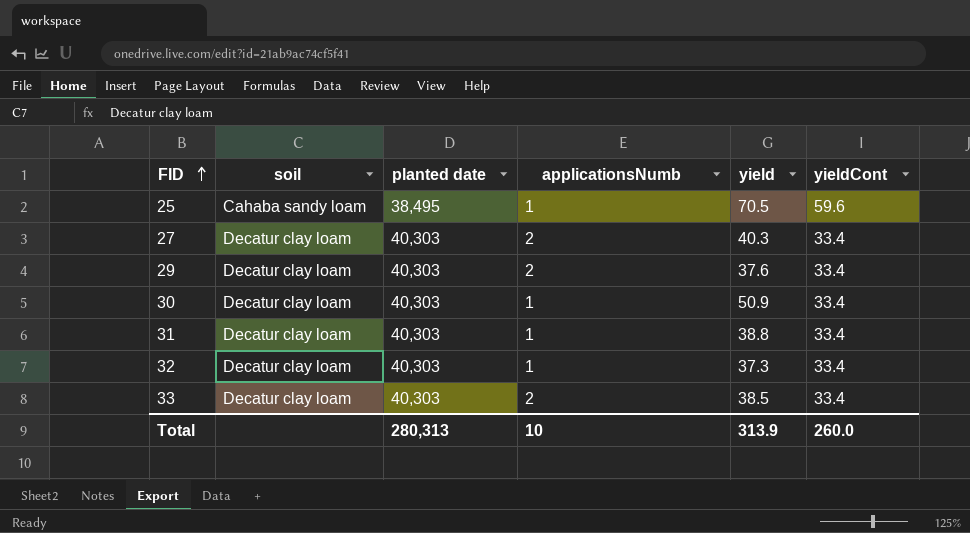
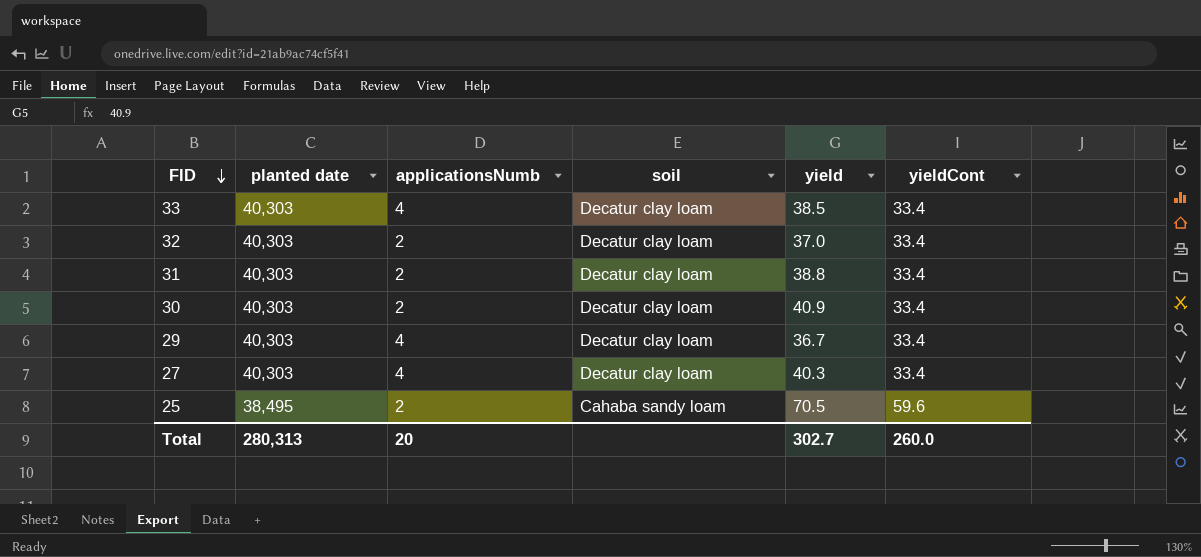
row order: FID ascending -> FID descending
column soil | position: 2 -> 4
33 | applicationsNumb: 2 -> 4
32 | applicationsNumb: 1 -> 2
32 | yield: 37.3 -> 37.0
31 | applicationsNumb: 1 -> 2
30 | applicationsNumb: 1 -> 2
30 | yield: 50.9 -> 40.9
29 | applicationsNumb: 2 -> 4
29 | yield: 37.6 -> 36.7
27 | applicationsNumb: 2 -> 4
25 | applicationsNumb: 1 -> 2
Total | applicationsNumb: 10 -> 20
Total | yield: 313.9 -> 302.7

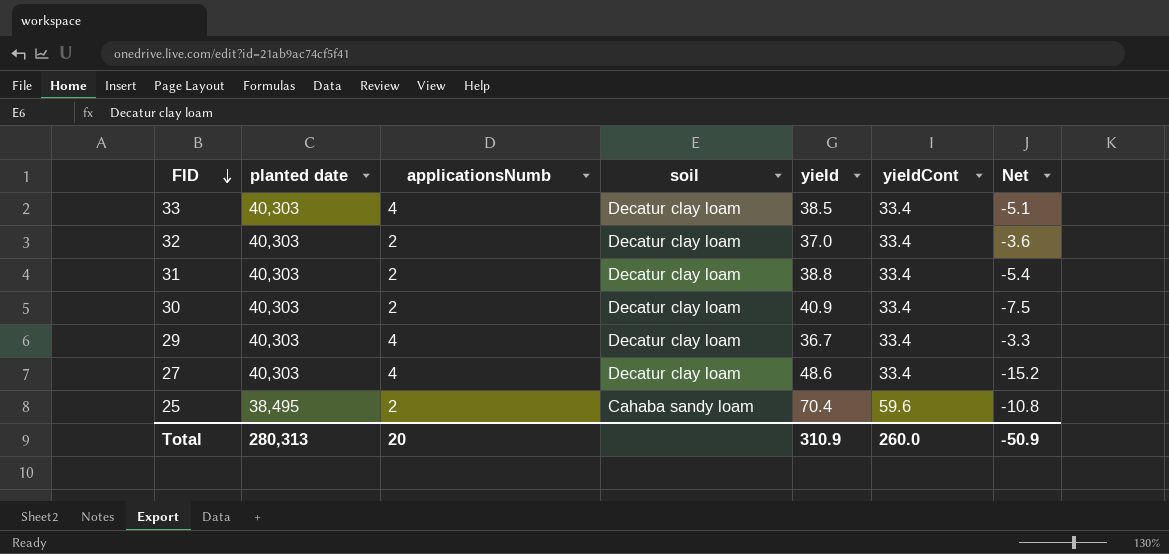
column Net | formula: none -> [yieldCont] - [yield]
27 | yield: 40.3 -> 48.6
25 | yield: 70.5 -> 70.4
Total | yield: 302.7 -> 310.9

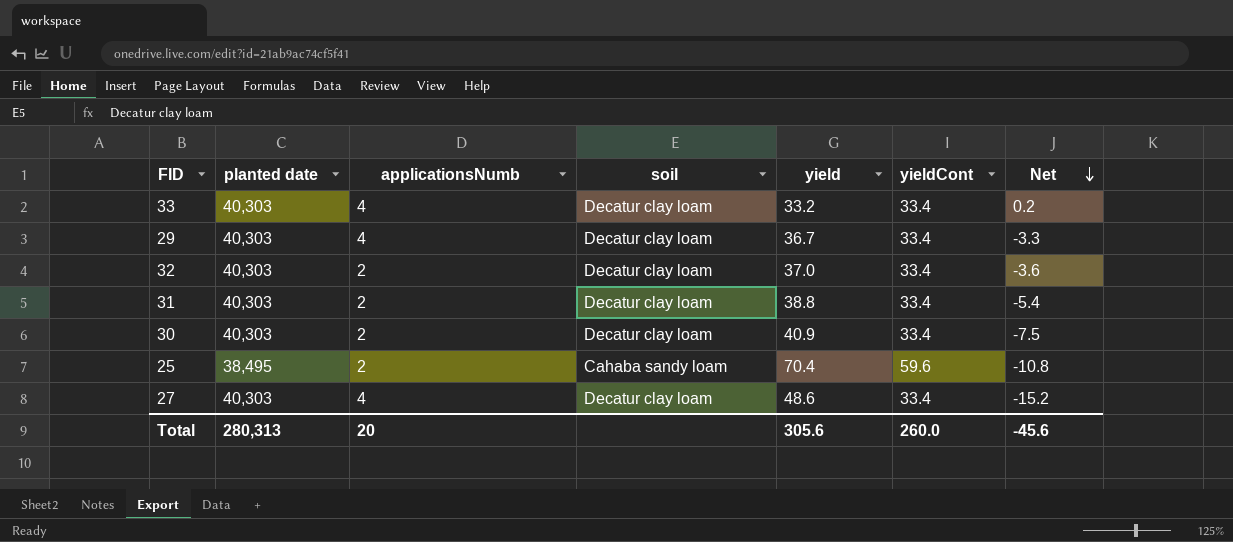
row order: FID descending -> Net descending
33 | yield: 38.5 -> 33.2
33 | Net: -5.1 -> 0.2
Total | yield: 310.9 -> 305.6
Total | Net: -50.9 -> -45.6

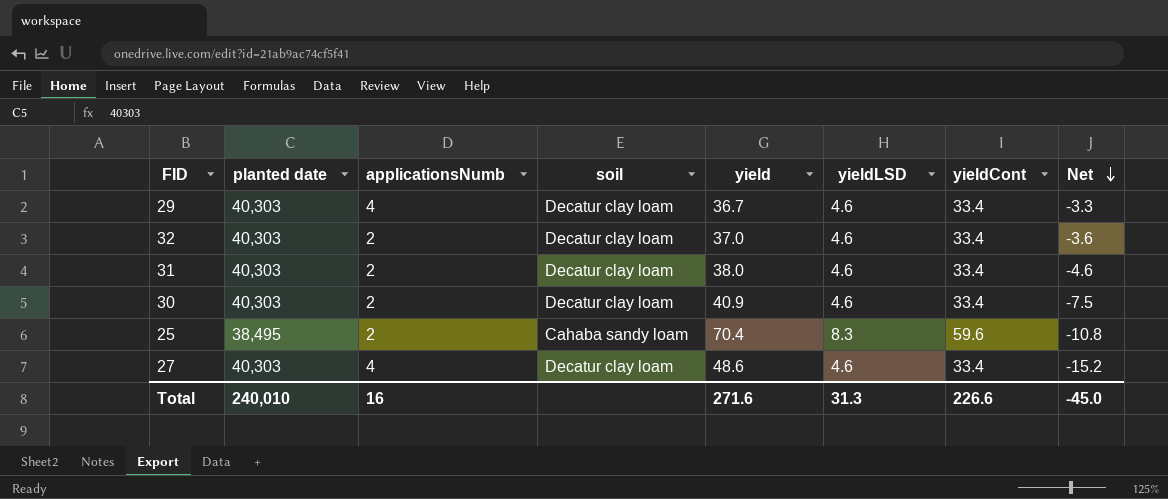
column yieldLSD | position: none -> 6
row 33: 40,303 | 4 | Decatur clay loam | 33.2 | 33.4 | 0.2 -> none
31 | yield: 38.8 -> 38.0
31 | Net: -5.4 -> -4.6
Total | planted date: 280,313 -> 240,010
Total | applicationsNumb: 20 -> 16
Total | yield: 305.6 -> 271.6
Total | yieldCont: 260.0 -> 226.6
Total | Net: -45.6 -> -45.0

